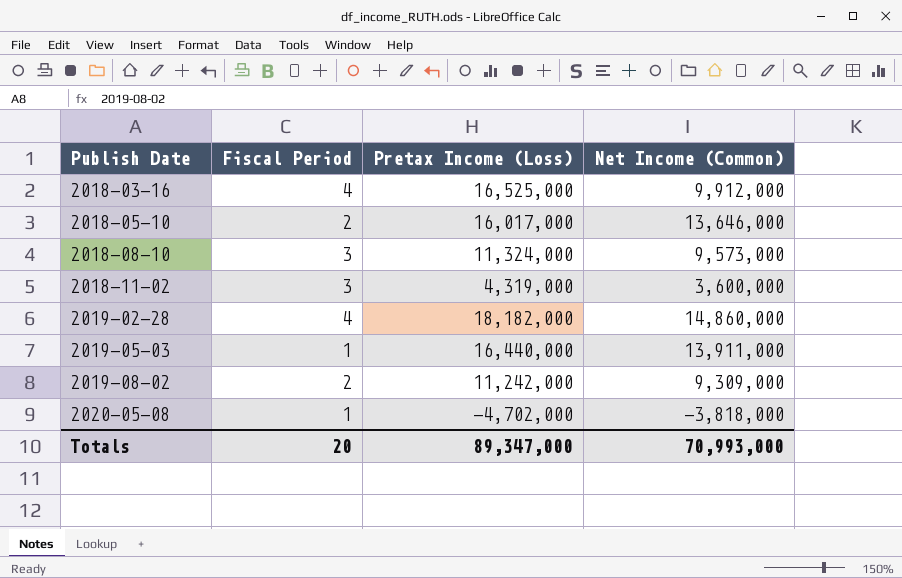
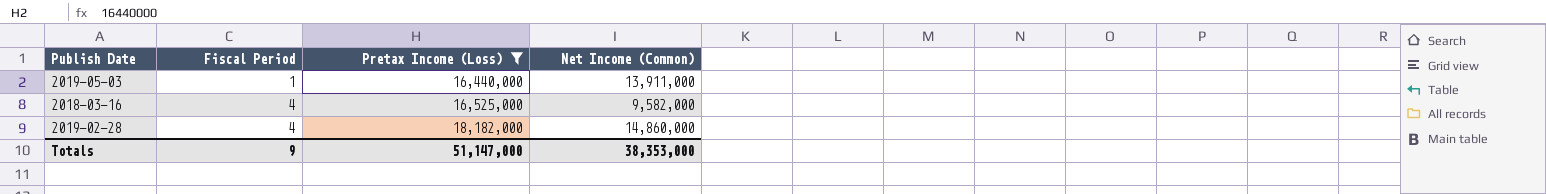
filter: none -> Pretax Income (Loss) >= 16,440,000
row order: Publish Date ascending -> Fiscal Period ascending
2018-03-16 | Net Income (Common): 9,912,000 -> 9,582,000
Totals | Fiscal Period: 20 -> 9
Totals | Pretax Income (Loss): 89,347,000 -> 51,147,000
Totals | Net Income (Common): 70,993,000 -> 38,353,000

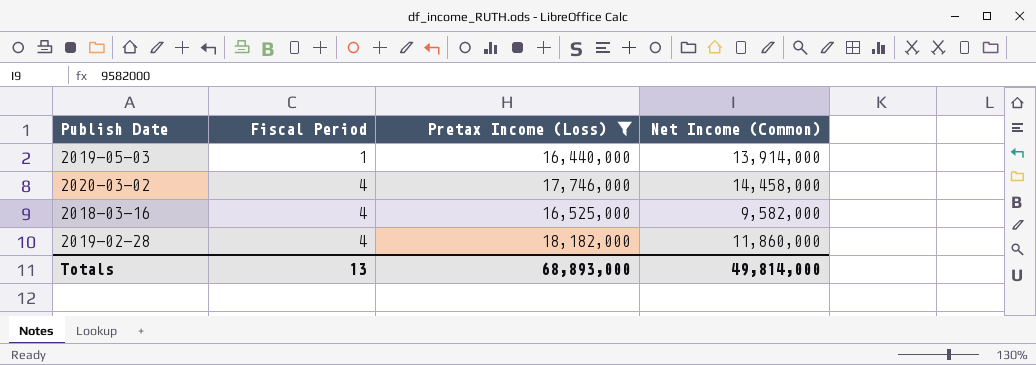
2019-05-03 | Net Income (Common): 13,911,000 -> 13,914,000
row 2020-03-02: none -> 4 | 17,746,000 | 14,458,000
2019-02-28 | Net Income (Common): 14,860,000 -> 11,860,000
Totals | Fiscal Period: 9 -> 13
Totals | Pretax Income (Loss): 51,147,000 -> 68,893,000
Totals | Net Income (Common): 38,353,000 -> 49,814,000

